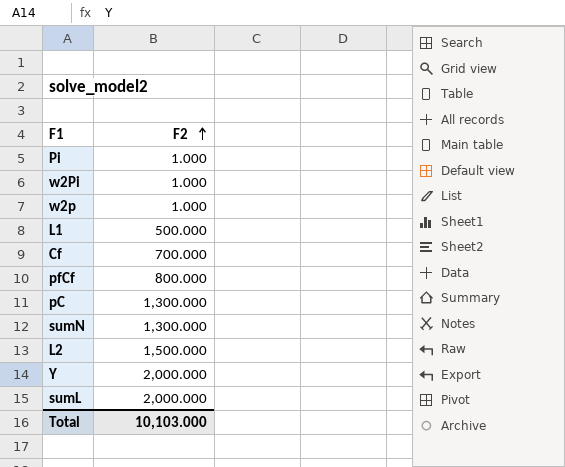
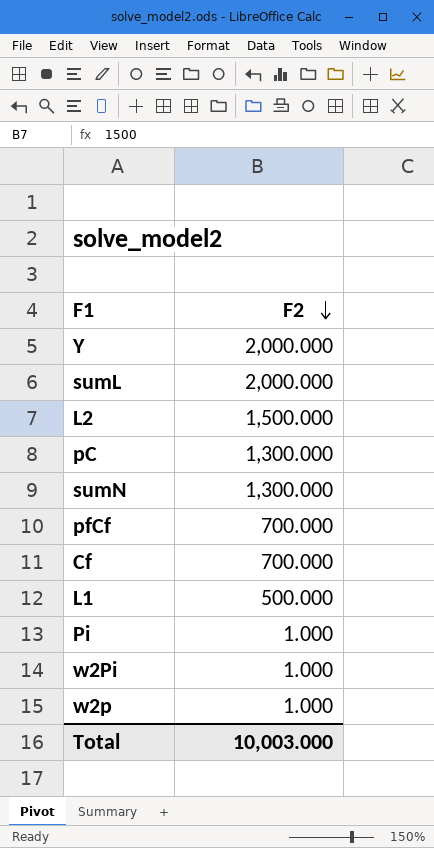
row order: F2 ascending -> F2 descending
pfCf | F2: 800.000 -> 700.000
Total | F2: 10,103.000 -> 10,003.000

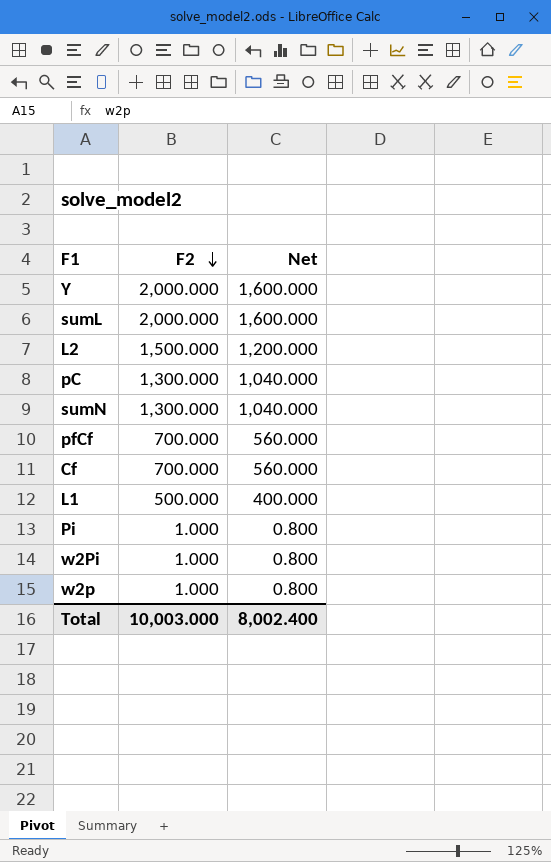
column Net | formula: none -> [F2] * 0.8

